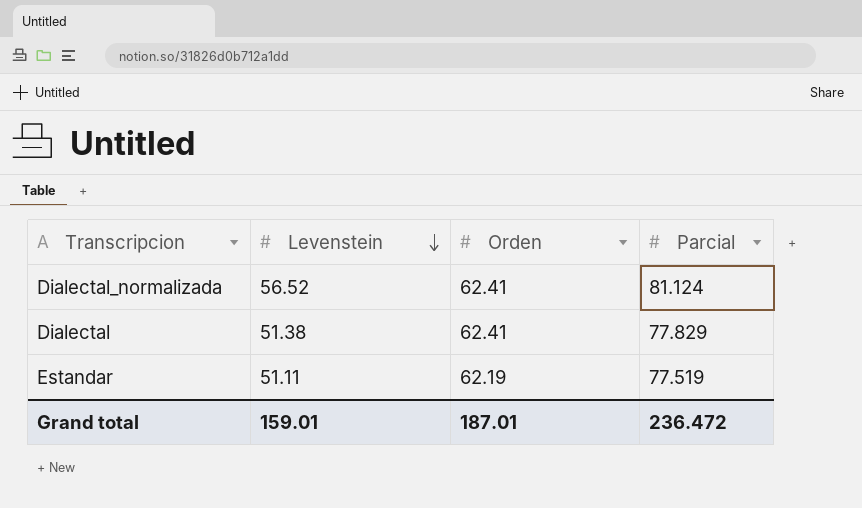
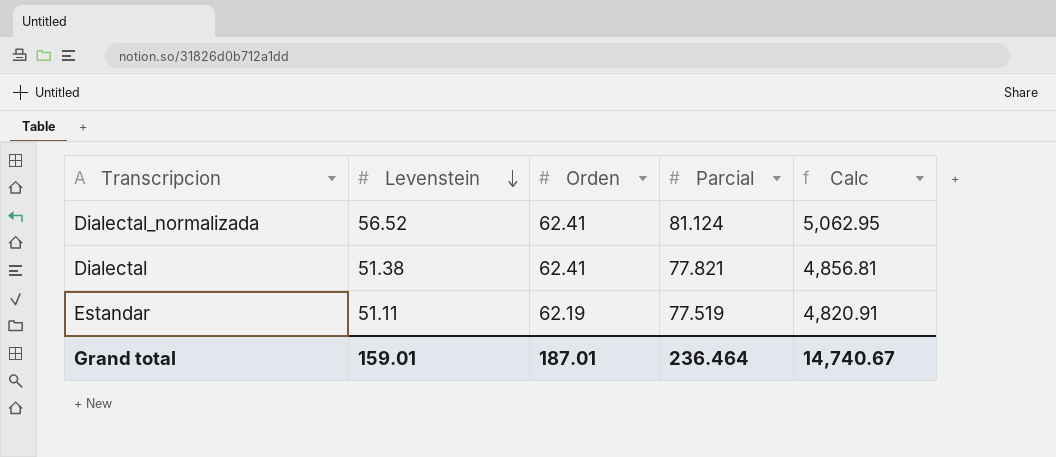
column Calc | formula: none -> [Orden] * [Parcial]
Dialectal | Parcial: 77.829 -> 77.821
Grand total | Parcial: 236.472 -> 236.464

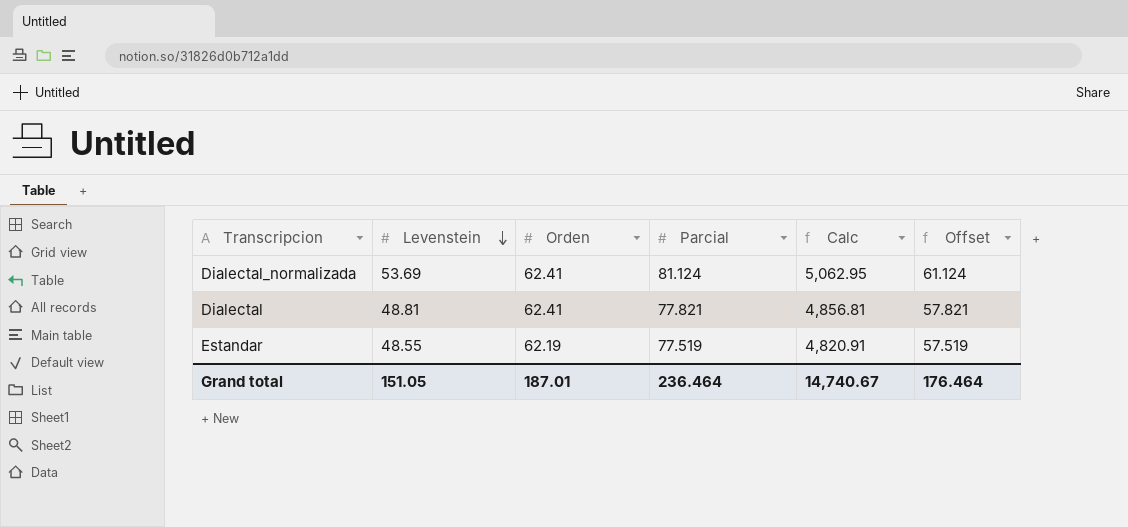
column Offset | formula: none -> [Parcial] - 20
Dialectal_normalizada | Levenstein: 56.52 -> 53.69
Dialectal | Levenstein: 51.38 -> 48.81
Estandar | Levenstein: 51.11 -> 48.55
Grand total | Levenstein: 159.01 -> 151.05

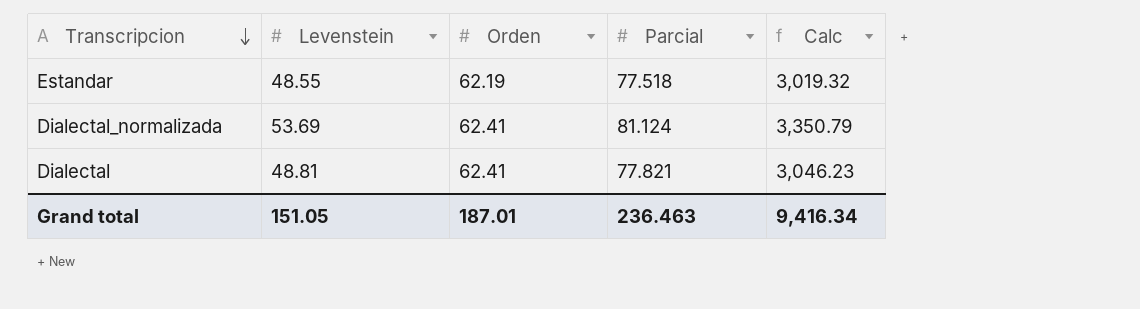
row order: Levenstein descending -> Transcripcion descending
column Offset | formula: [Parcial] - 20 -> none
column Calc | formula: [Orden] * [Parcial] -> [Levenstein] * [Orden]
Estandar | Parcial: 77.519 -> 77.518
Grand total | Parcial: 236.464 -> 236.463
Grand total | Calc: 14,740.67 -> 9,416.34

